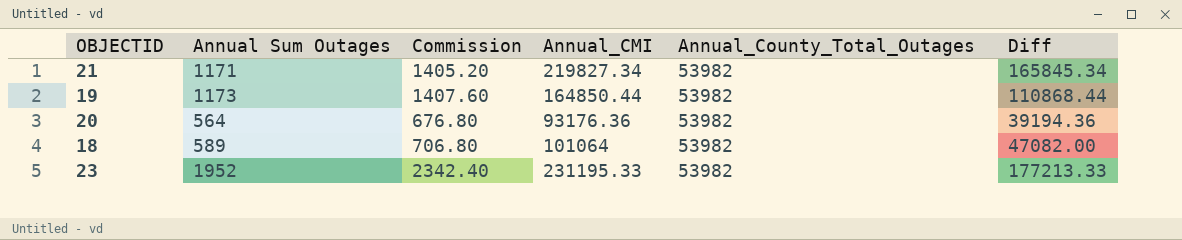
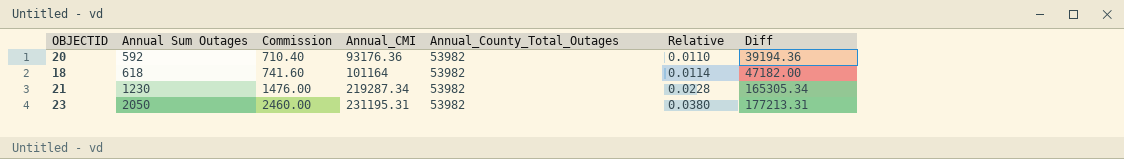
row order: none -> Annual Sum Outages ascending
column Relative | formula: none -> [Annual Sum Outages] / [Annual_County_Total_Outages]
row 19: 1173 | 1407.60 | 164850.44 | 53982 | 110868.44 -> none
20 | Annual Sum Outages: 564 -> 592
20 | Commission: 676.80 -> 710.40
18 | Annual Sum Outages: 589 -> 618
18 | Commission: 706.80 -> 741.60
18 | Annual_CMI: 101064 -> 101164
18 | Diff: 47082.00 -> 47182.00
21 | Annual Sum Outages: 1171 -> 1230
21 | Commission: 1405.20 -> 1476.00
21 | Annual_CMI: 219827.34 -> 219287.34
21 | Diff: 165845.34 -> 165305.34
23 | Annual Sum Outages: 1952 -> 2050
23 | Commission: 2342.40 -> 2460.00
23 | Annual_CMI: 231195.33 -> 231195.31
23 | Diff: 177213.33 -> 177213.31

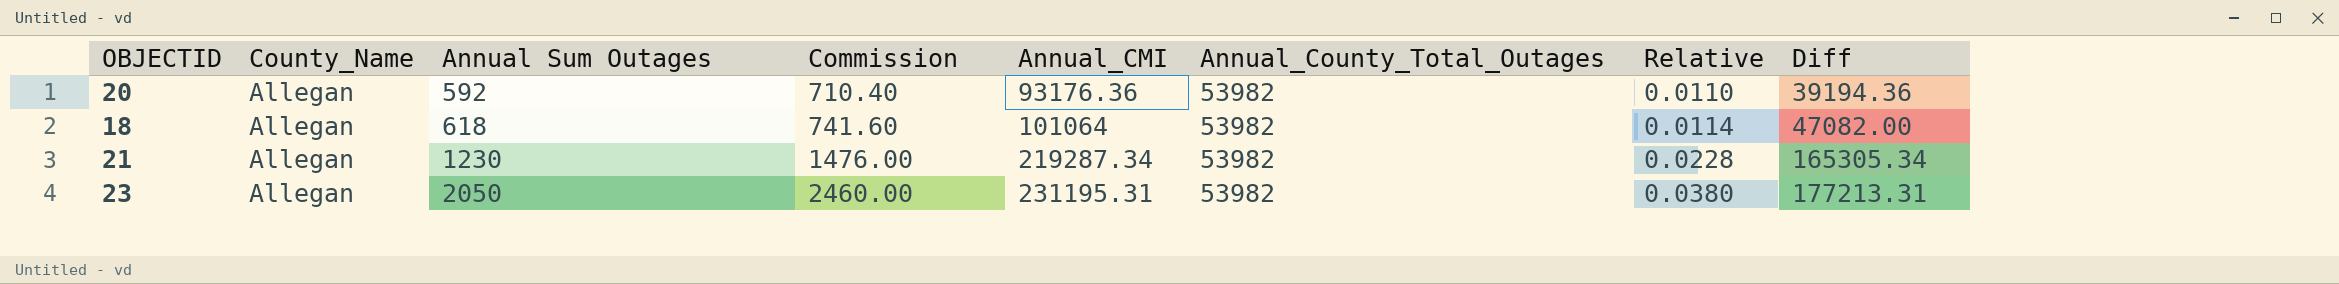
column County_Name | position: none -> 2
18 | Annual_CMI: 101164 -> 101064
18 | Diff: 47182.00 -> 47082.00

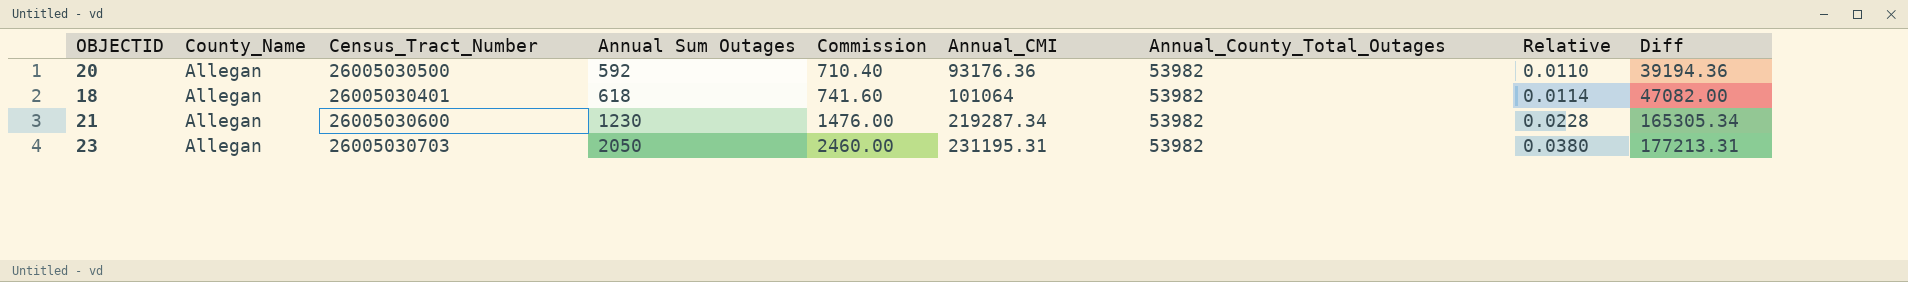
column Census_Tract_Number | position: none -> 3

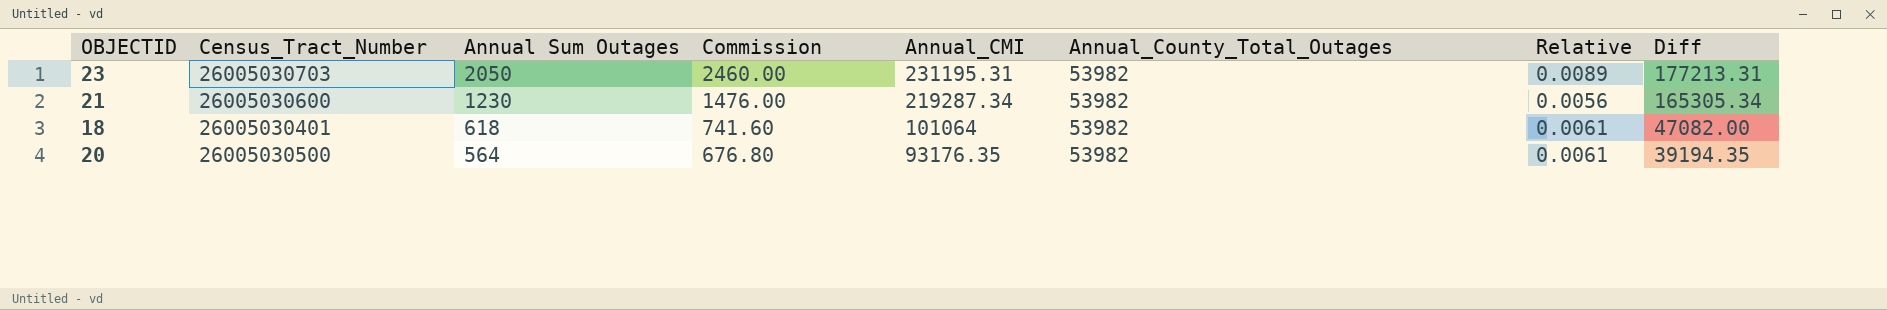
row order: Annual Sum Outages ascending -> Annual Sum Outages descending
column County_Name | position: 2 -> none
column Relative | formula: [Annual Sum Outages] / [Annual_County_Total_Outages] -> [Annual Sum Outages] / [Annual_CMI]
20 | Annual Sum Outages: 592 -> 564
20 | Commission: 710.40 -> 676.80
20 | Annual_CMI: 93176.36 -> 93176.35
20 | Diff: 39194.36 -> 39194.35

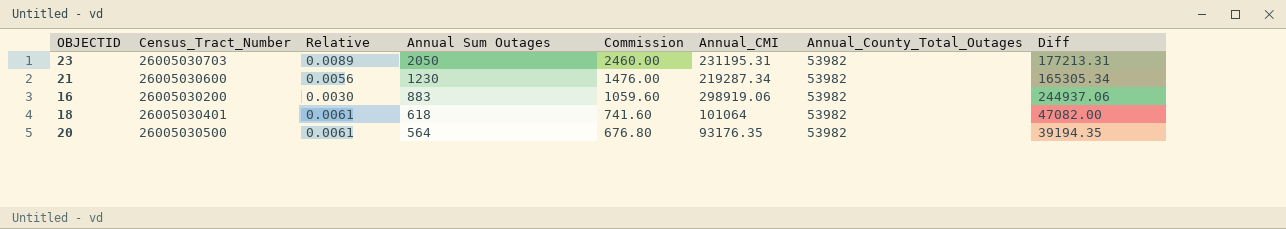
column Relative | position: 7 -> 3
row 16: none -> 26005030200 | 0.0030 | 883 | 1059.60 | 298919.06 | 53982 | 244937.06

